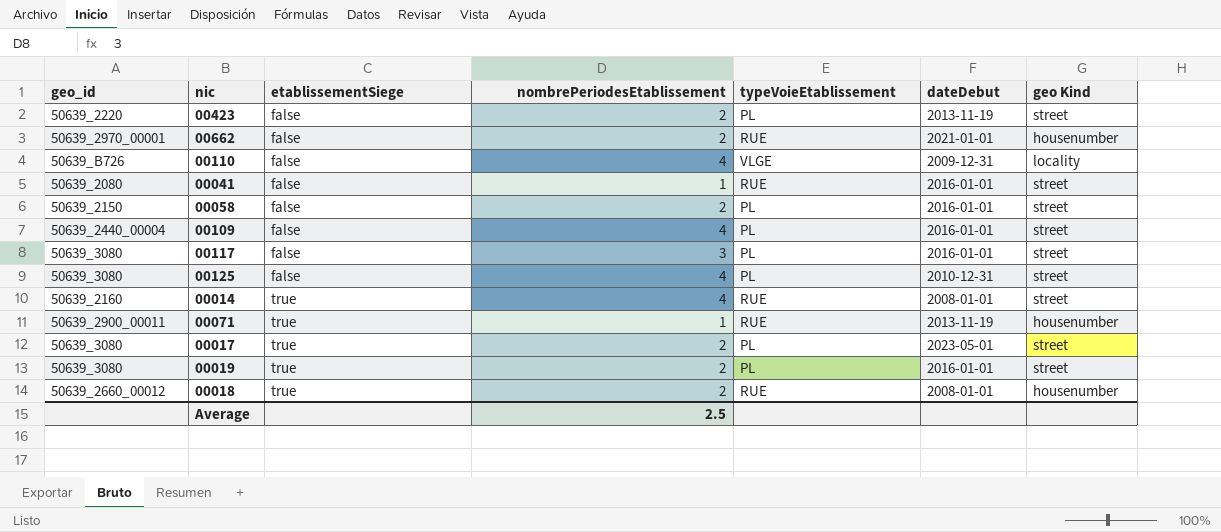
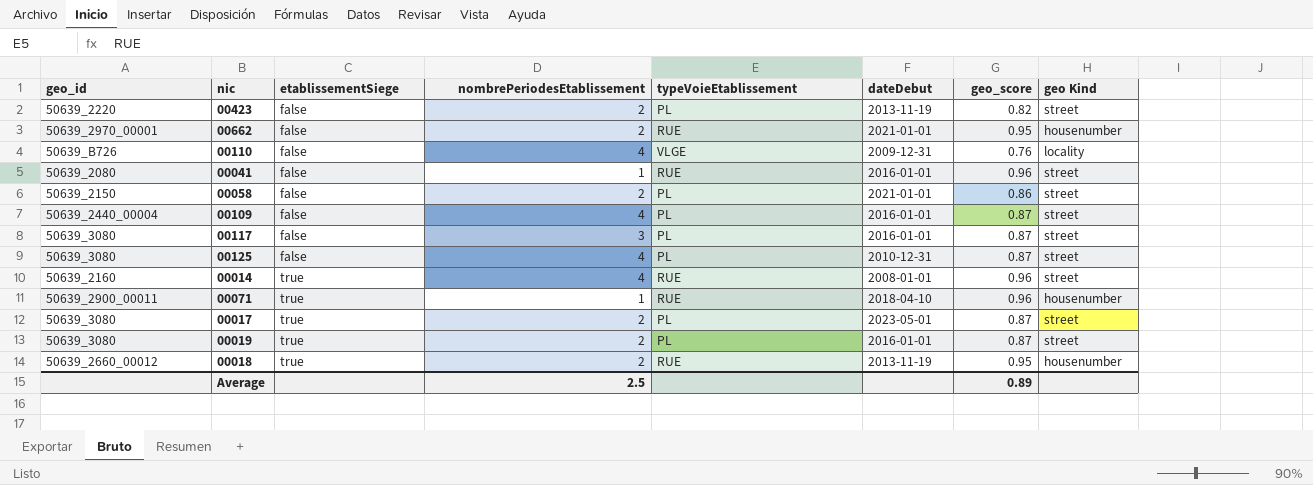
column geo_score | position: none -> 7
00058 | dateDebut: 2016-01-01 -> 2021-01-01
00071 | dateDebut: 2013-11-19 -> 2018-04-10
00018 | dateDebut: 2008-01-01 -> 2013-11-19

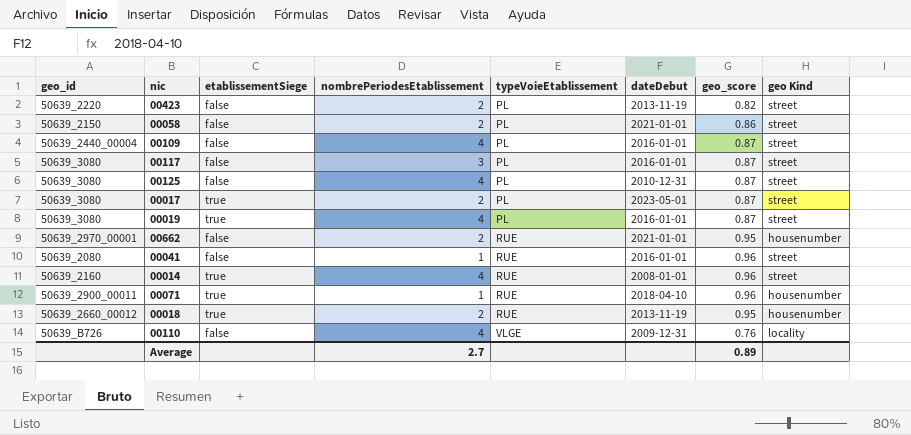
row order: etablissementSiege ascending -> typeVoieEtablissement ascending
00019 | nombrePeriodesEtablissement: 2 -> 4
Average | nombrePeriodesEtablissement: 2.5 -> 2.7

